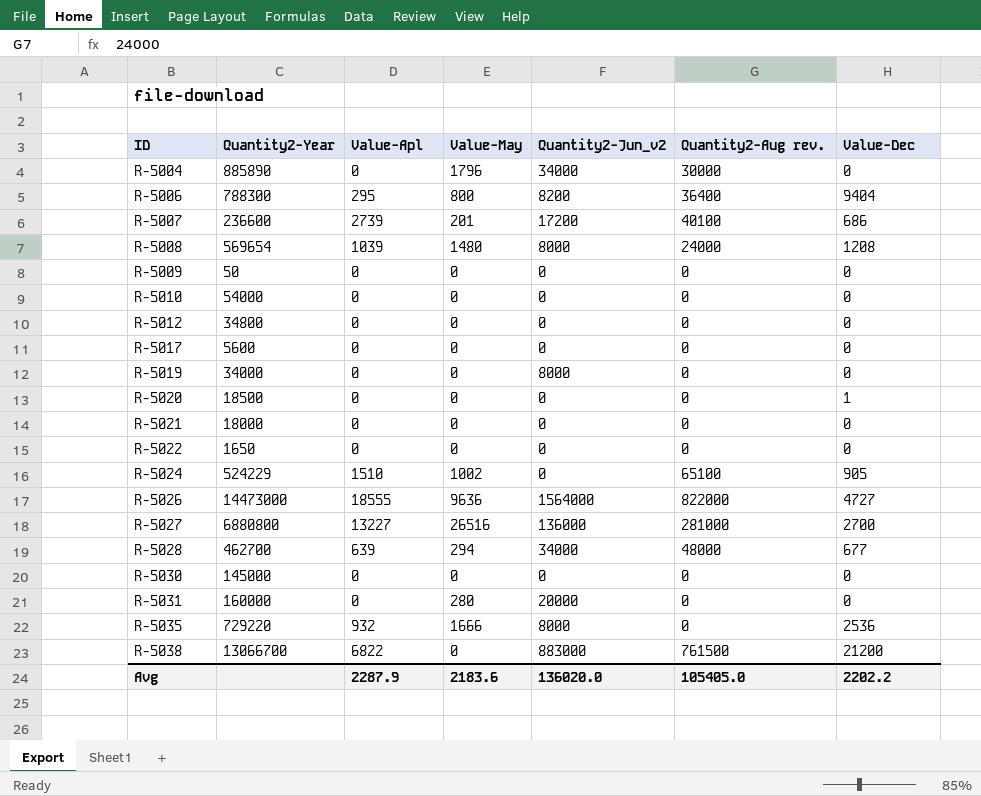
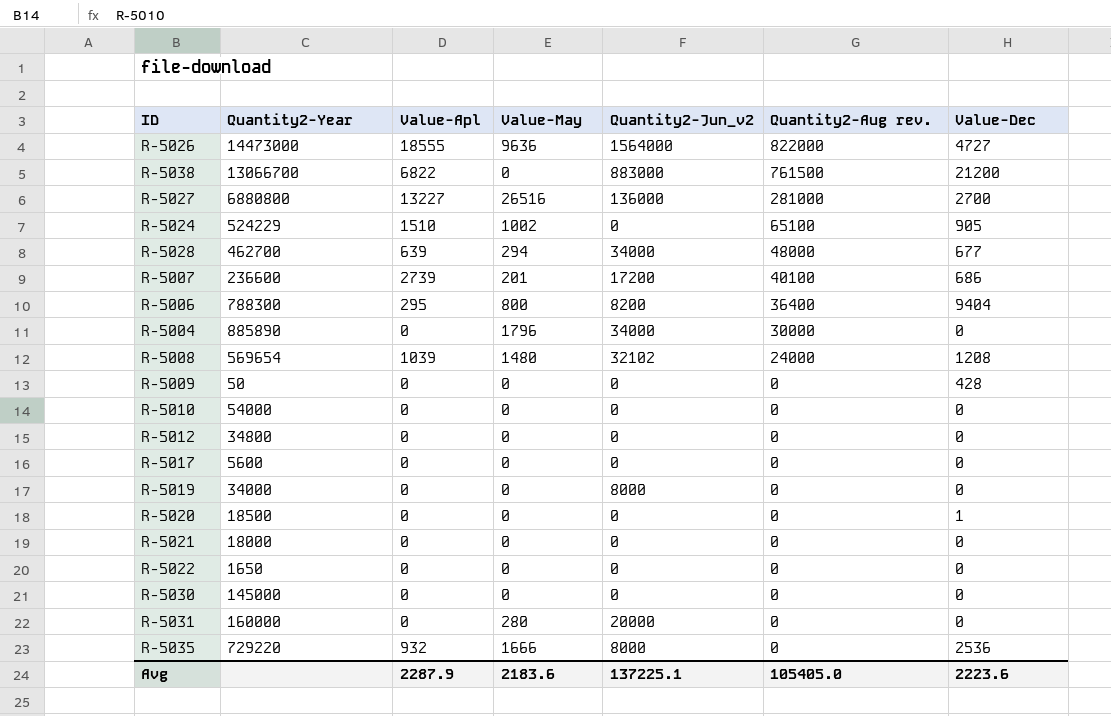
row order: ID ascending -> Quantity2-Aug rev. descending
R-5008 | Quantity2-Jun_v2: 8000 -> 32102
R-5009 | Value-Dec: 0 -> 428
Avg | Quantity2-Jun_v2: 136020.0 -> 137225.1
Avg | Value-Dec: 2202.2 -> 2223.6

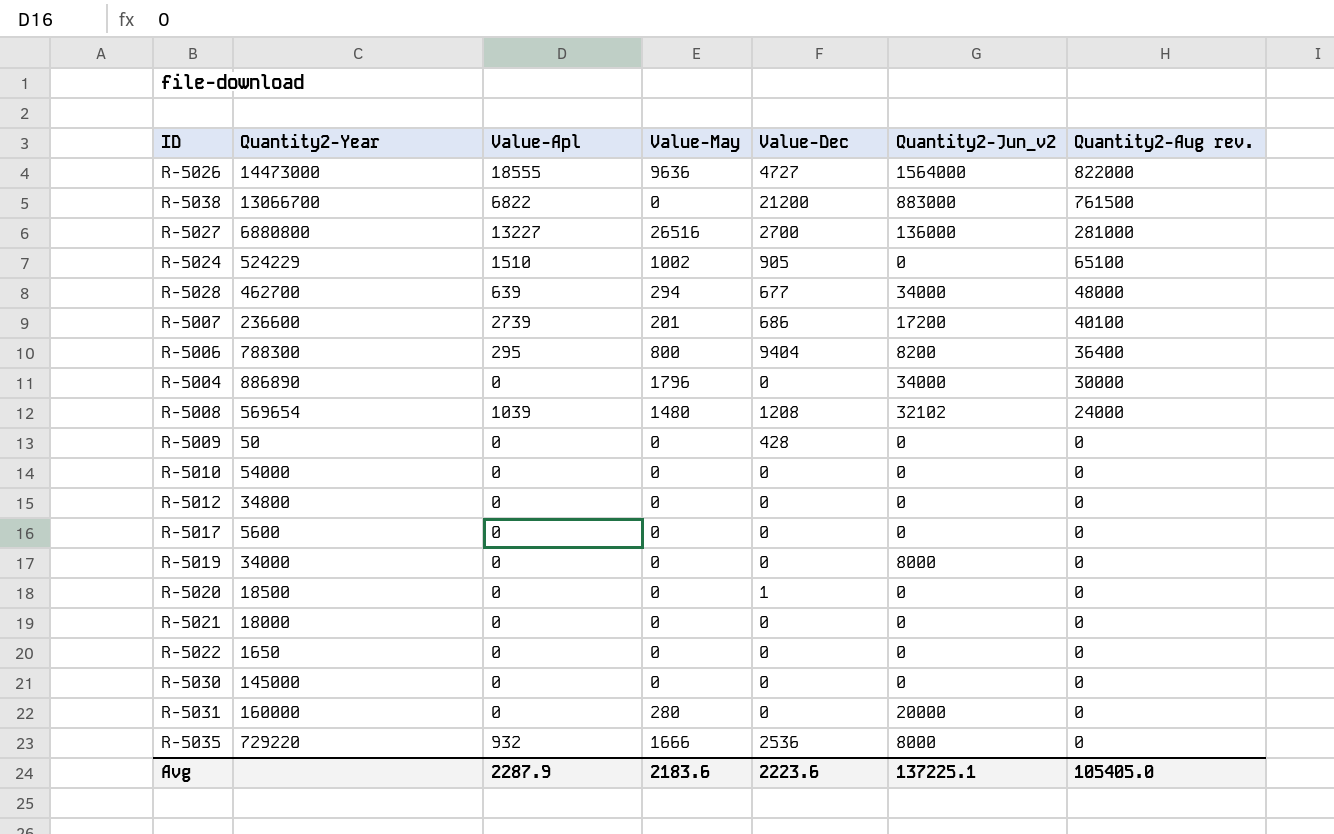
column Value-Dec | position: 7 -> 5
R-5004 | Quantity2-Year: 885890 -> 886890

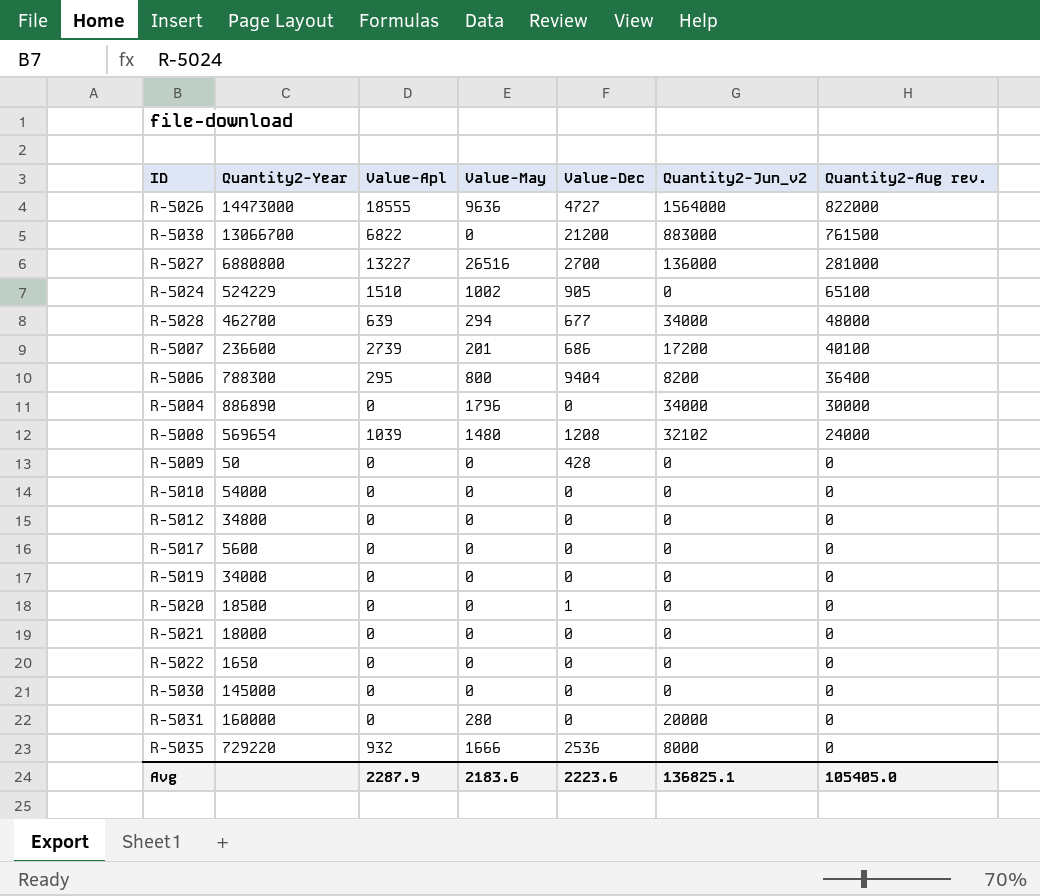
R-5019 | Quantity2-Jun_v2: 8000 -> 0
Avg | Quantity2-Jun_v2: 137225.1 -> 136825.1

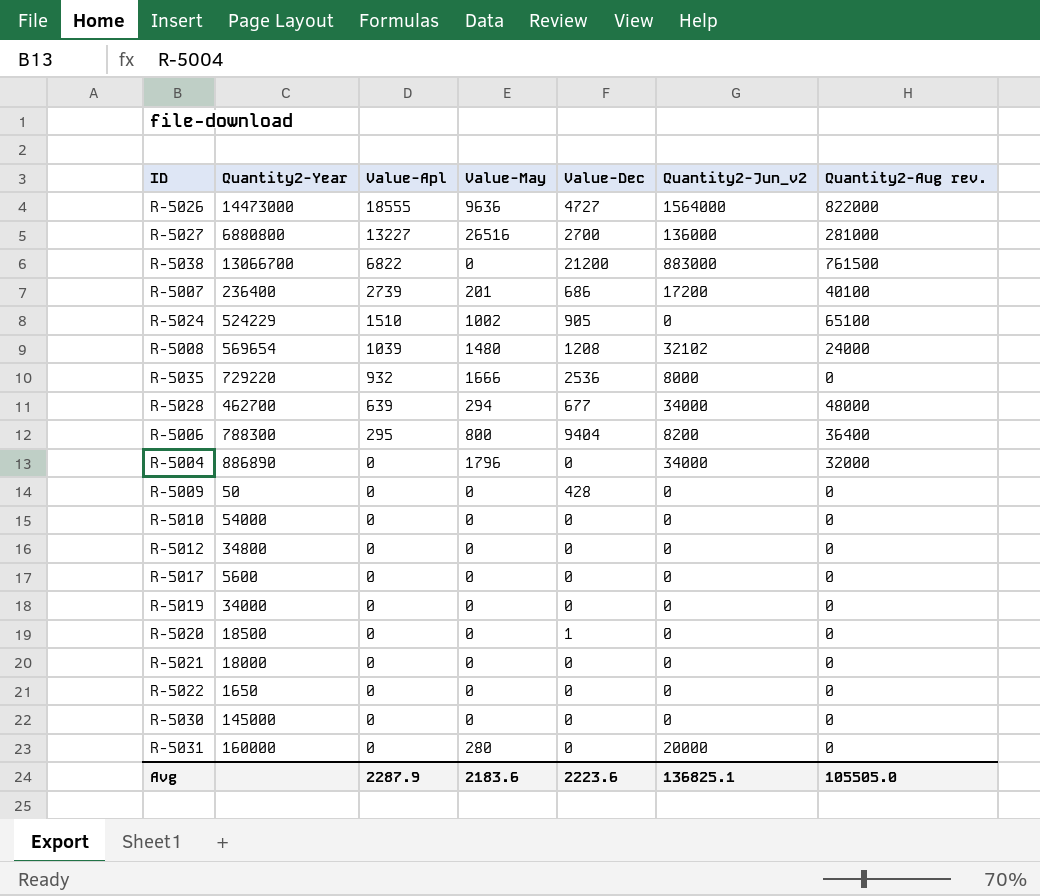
row order: Quantity2-Aug rev. descending -> Value-Apl descending
R-5007 | Quantity2-Year: 236600 -> 236400
R-5004 | Quantity2-Aug rev.: 30000 -> 32000
Avg | Quantity2-Aug rev.: 105405.0 -> 105505.0

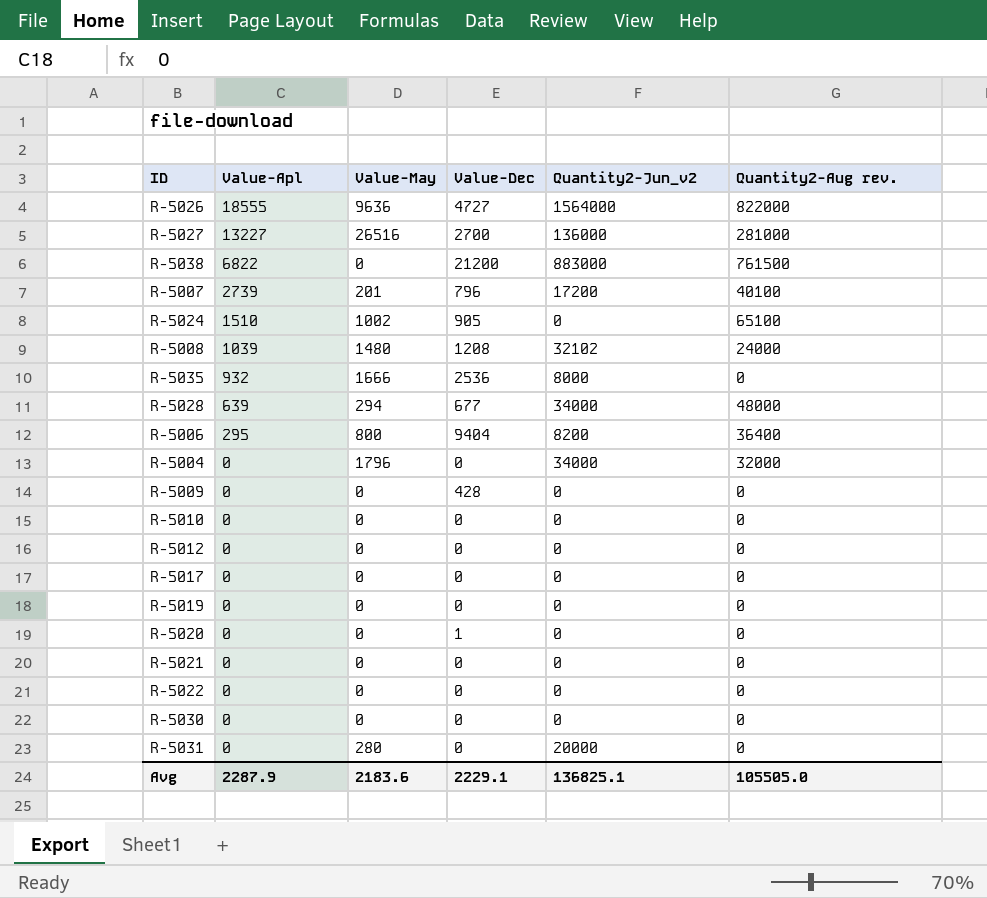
column Quantity2-Year | position: 2 -> none
R-5007 | Value-Dec: 686 -> 796
Avg | Value-Dec: 2223.6 -> 2229.1

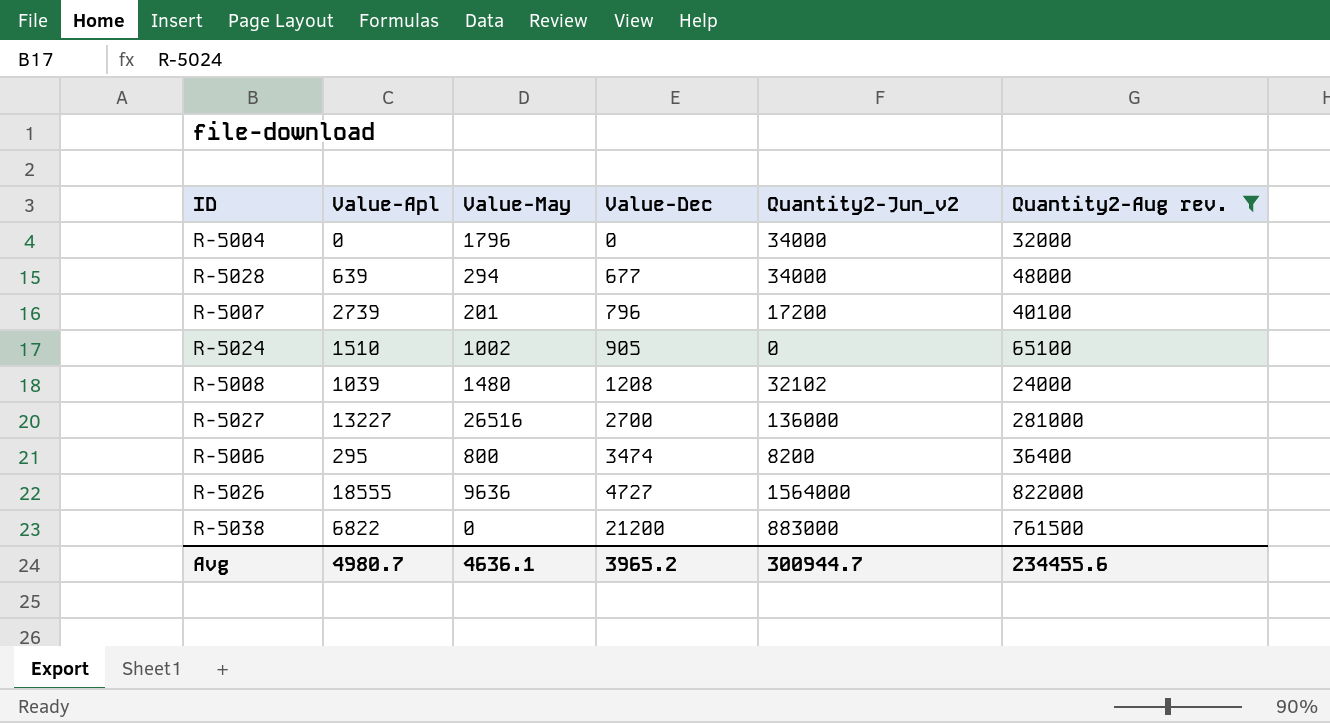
filter: none -> Quantity2-Aug rev. != 0
row order: Value-Apl descending -> Value-Dec ascending
R-5006 | Value-Dec: 9404 -> 3474
Avg | Value-Apl: 2287.9 -> 4980.7
Avg | Value-May: 2183.6 -> 4636.1
Avg | Value-Dec: 2229.1 -> 3965.2
Avg | Quantity2-Jun_v2: 136825.1 -> 300944.7
Avg | Quantity2-Aug rev.: 105505.0 -> 234455.6

